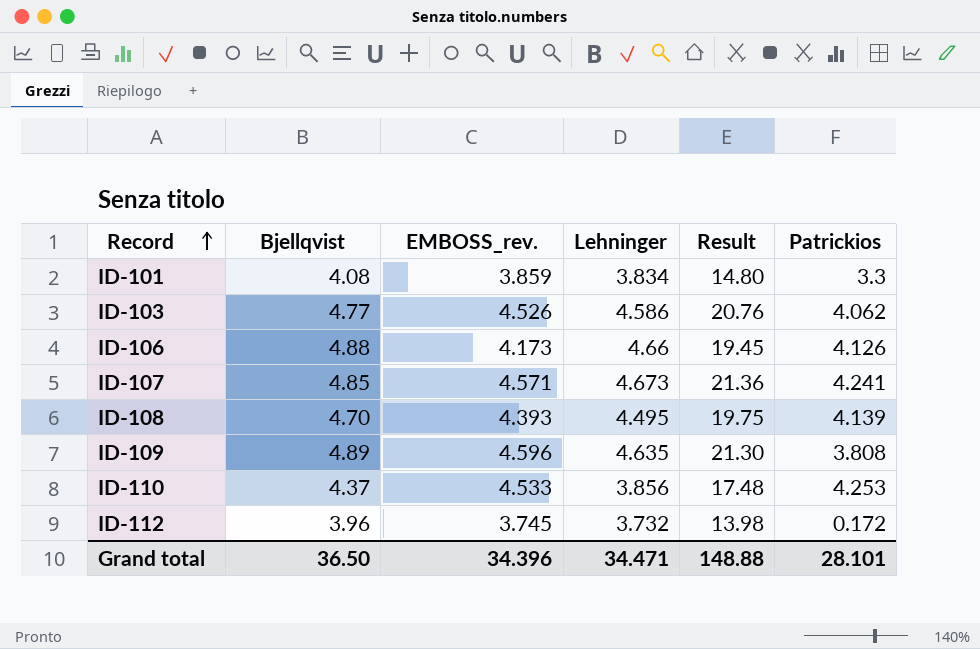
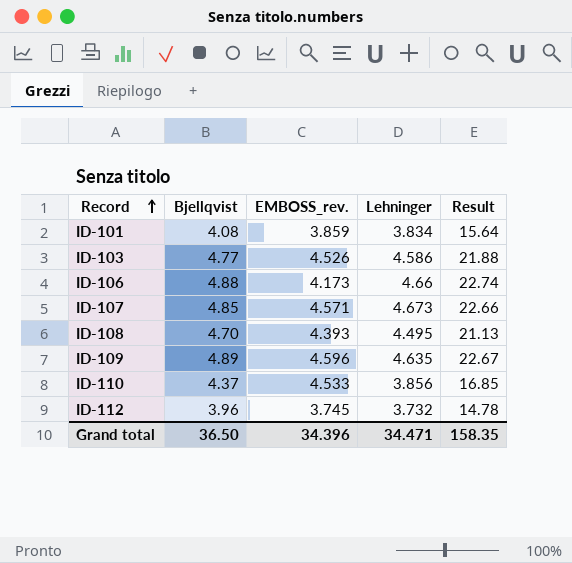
column Patrickios | position: 6 -> none
column Result | formula: [EMBOSS_rev.] * [Lehninger] -> [Bjellqvist] * [Lehninger]
Grand total | Result: 148.88 -> 158.35

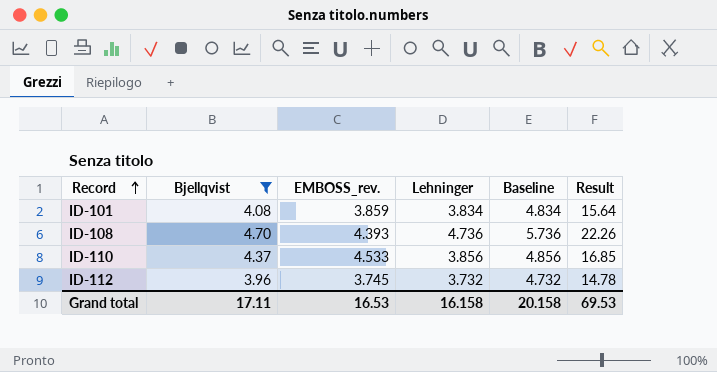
filter: none -> Bjellqvist <= 4.70
column Baseline | formula: none -> [Lehninger] + 1
ID-108 | Lehninger: 4.495 -> 4.736
ID-108 | Result: 21.13 -> 22.26
Grand total | Bjellqvist: 36.50 -> 17.11
Grand total | EMBOSS_rev.: 34.396 -> 16.53
Grand total | Lehninger: 34.471 -> 16.158
Grand total | Result: 158.35 -> 69.53

